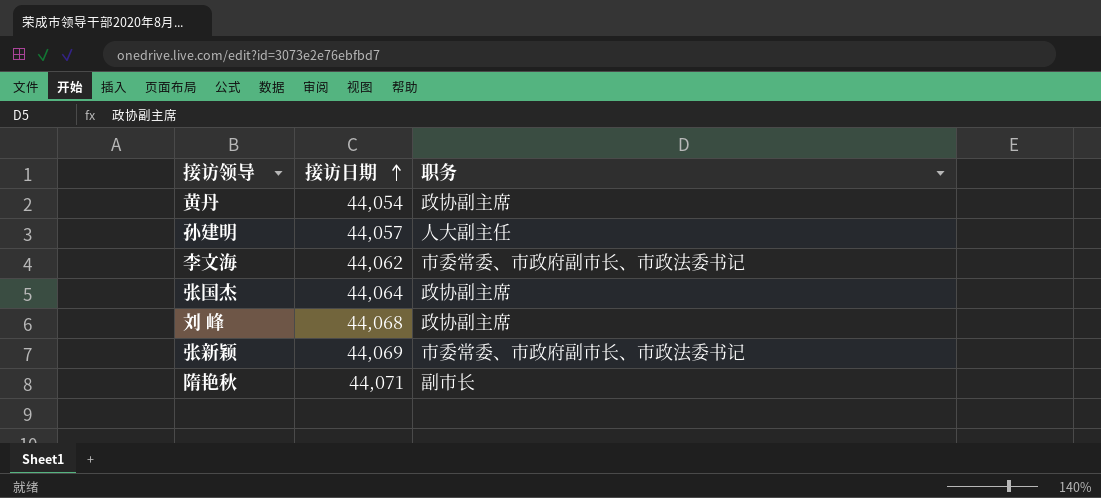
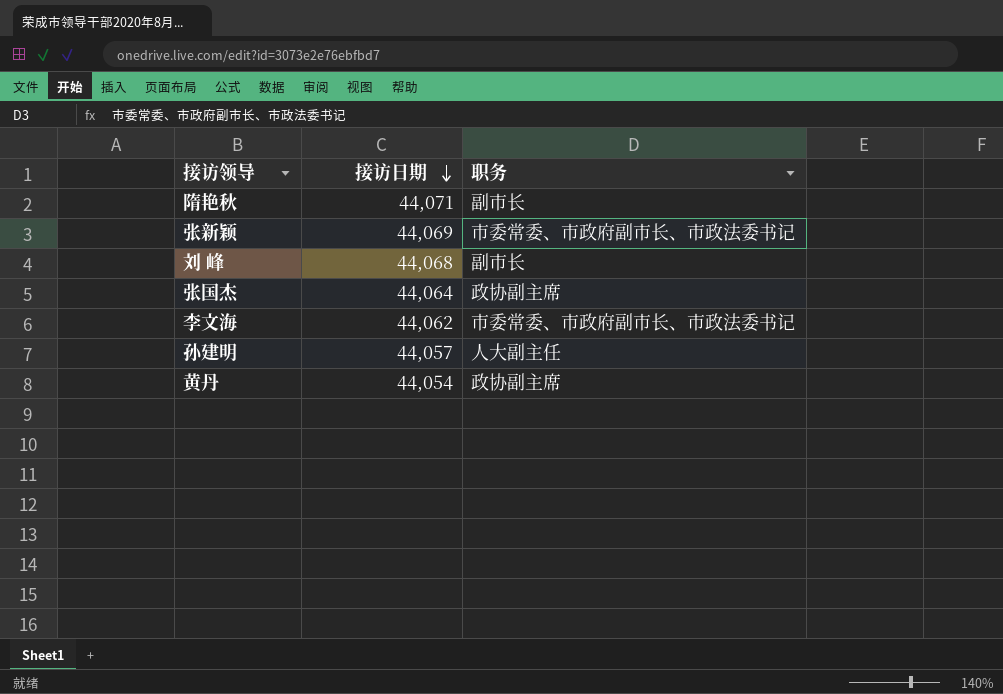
row order: 接访日期 ascending -> 接访日期 descending
刘 峰 | 职务: 政协副主席 -> 副市长

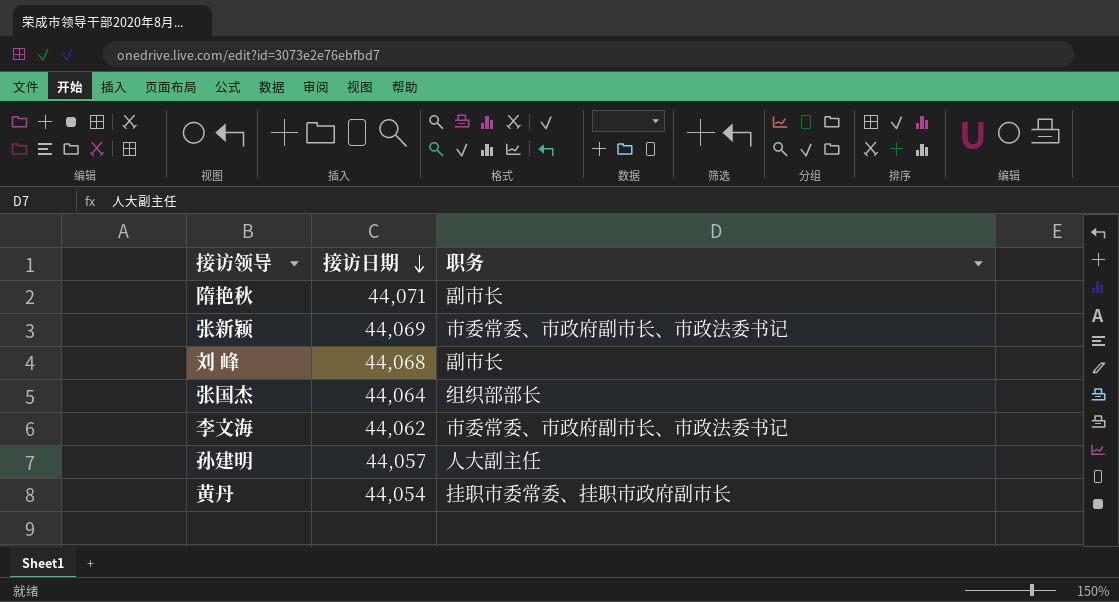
张国杰 | 职务: 政协副主席 -> 组织部部长
黄丹 | 职务: 政协副主席 -> 挂职市委常委、挂职市政府副市长

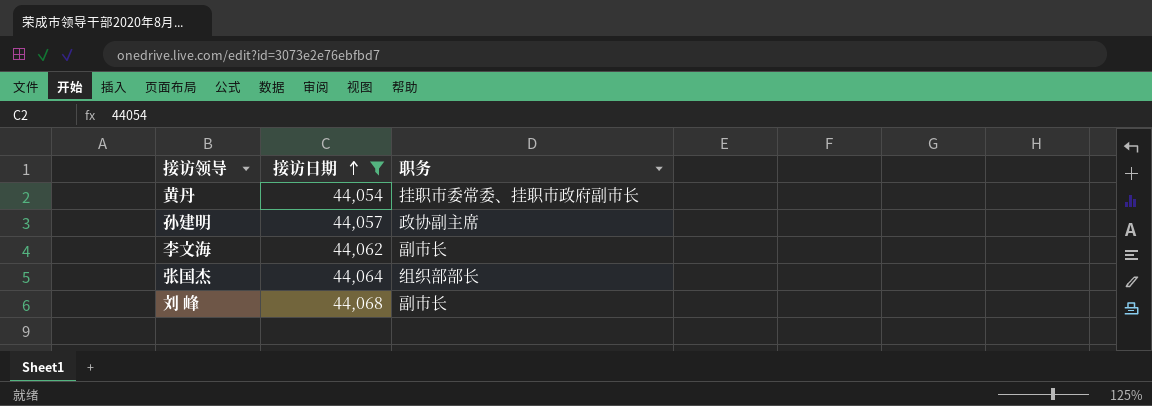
filter: none -> 接访日期 <= 44,068
row order: 接访日期 descending -> 接访日期 ascending
孙建明 | 职务: 人大副主任 -> 政协副主席
李文海 | 职务: 市委常委、市政府副市长、市政法委书记 -> 副市长

